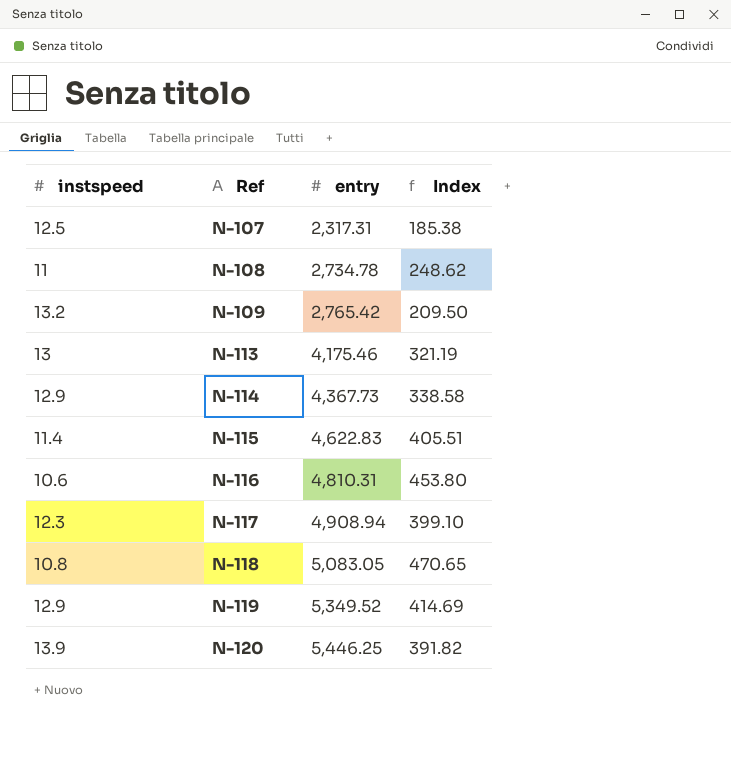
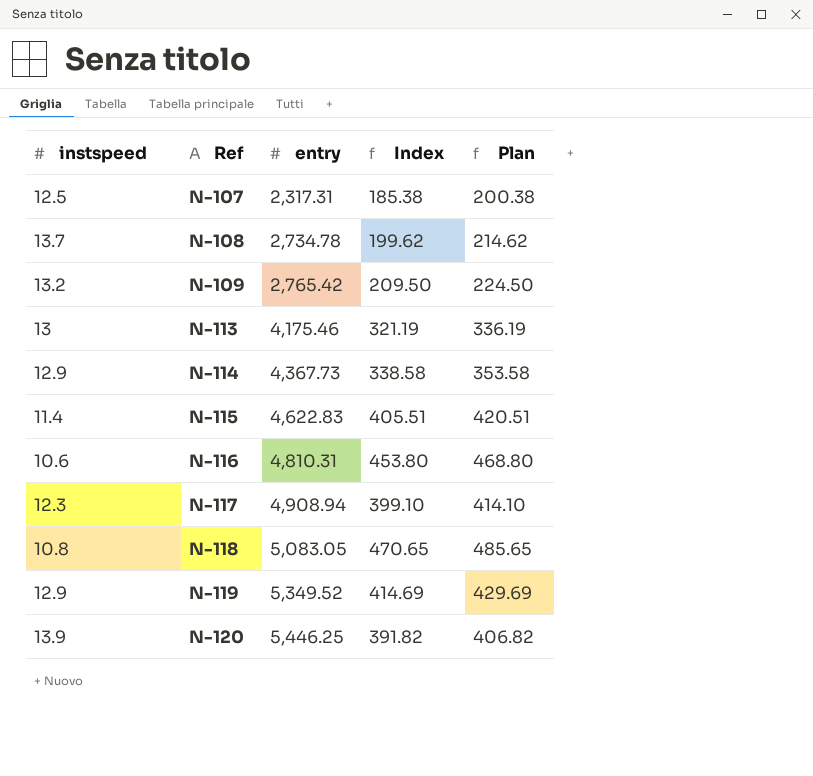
column Plan | formula: none -> [Index] + 15
N-108 | instspeed: 11 -> 13.7
N-108 | Index: 248.62 -> 199.62

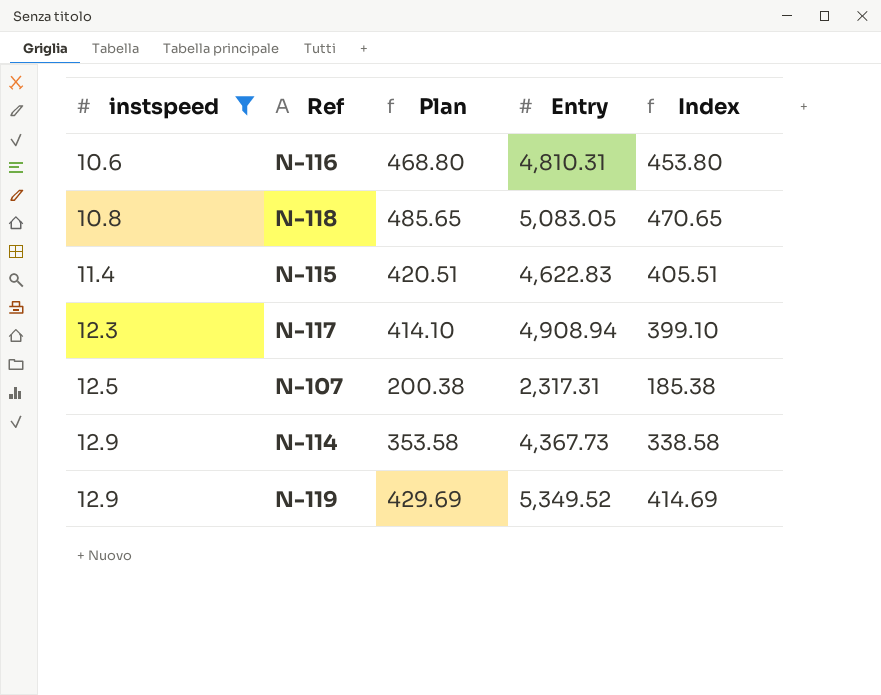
filter: none -> instspeed <= 12.9
row order: Ref ascending -> instspeed ascending
column Plan | position: 5 -> 3
column name: entry -> Entry

